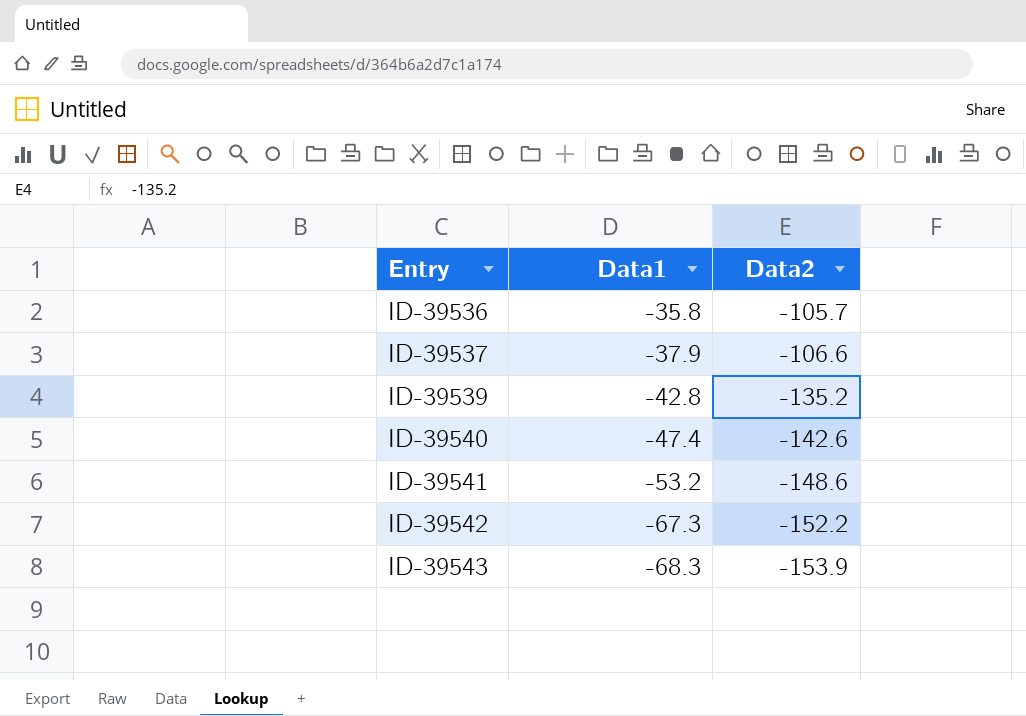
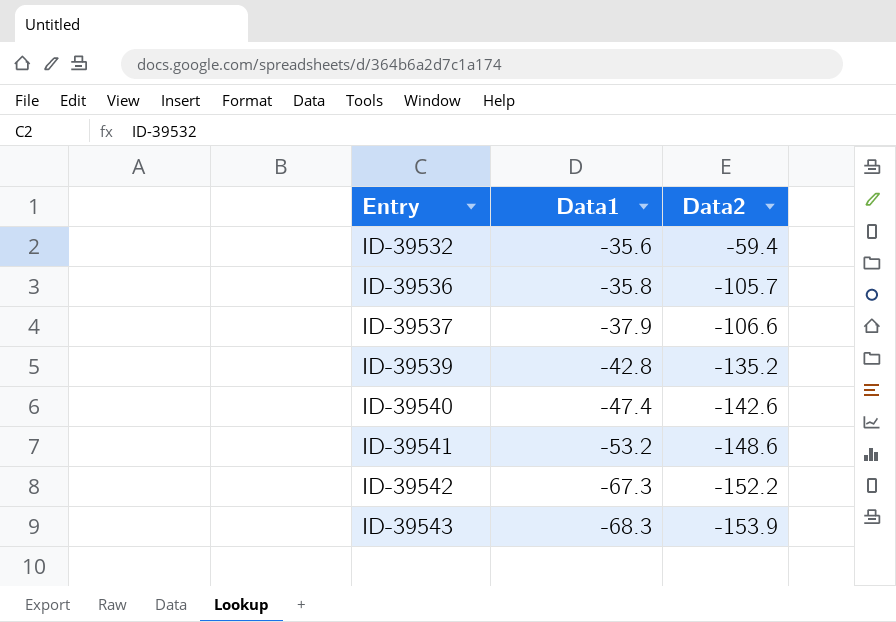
row ID-39532: none -> -35.6 | -59.4

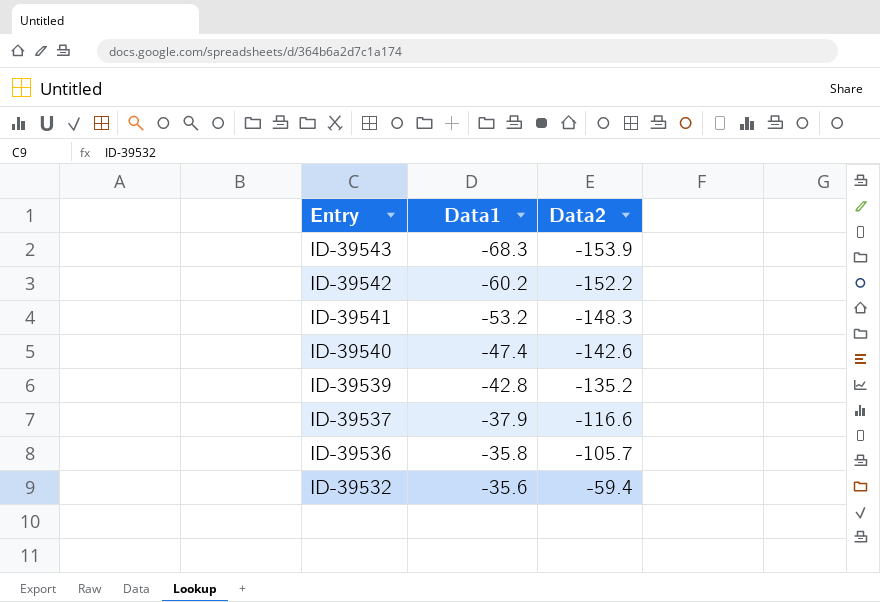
row order: Entry ascending -> Entry descending
ID-39542 | Data1: -67.3 -> -60.2
ID-39541 | Data2: -148.6 -> -148.3
ID-39537 | Data2: -106.6 -> -116.6

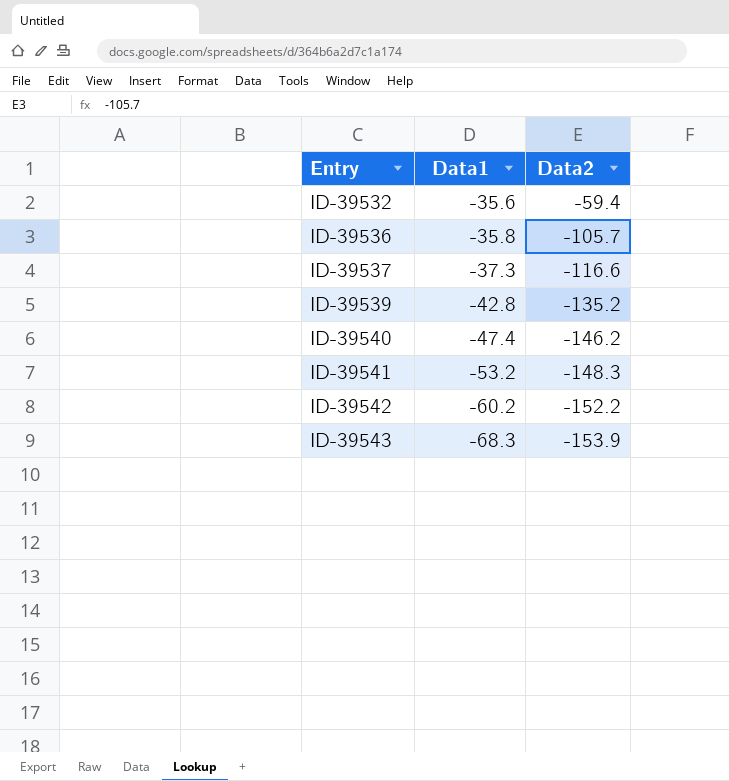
row order: Entry descending -> Entry ascending
ID-39537 | Data1: -37.9 -> -37.3
ID-39540 | Data2: -142.6 -> -146.2

